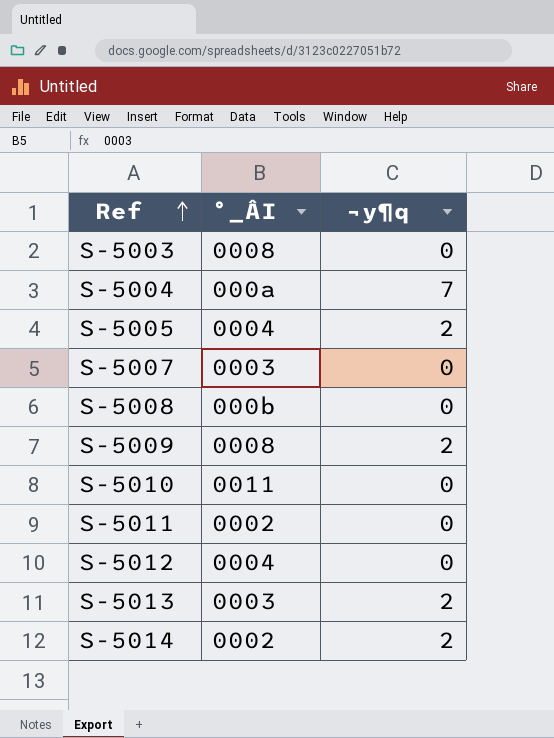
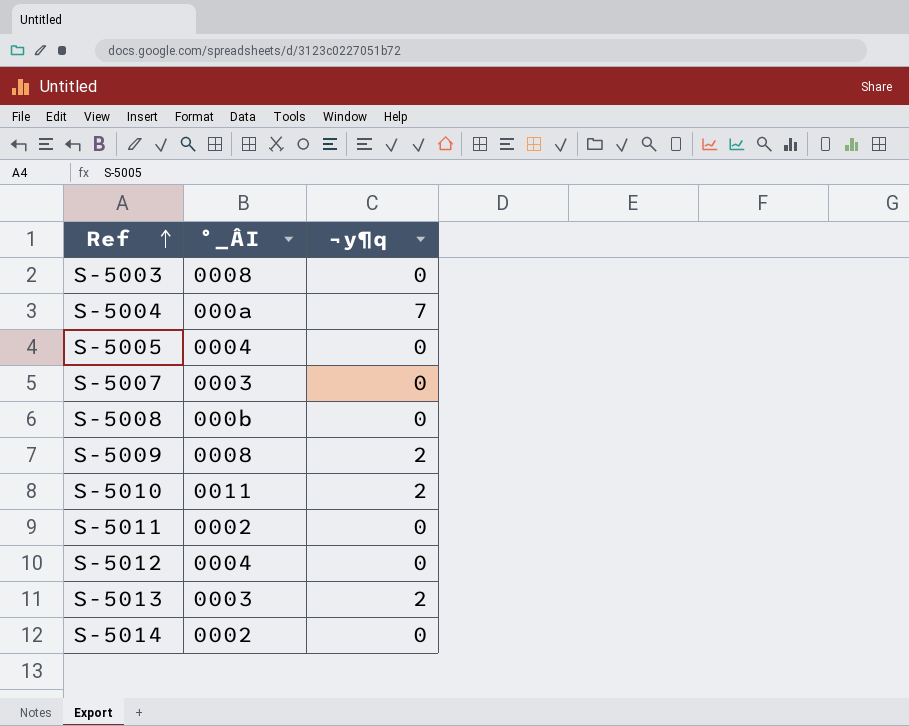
S-5005 | ¬y¶q: 2 -> 0
S-5010 | ¬y¶q: 0 -> 2
S-5014 | ¬y¶q: 2 -> 0

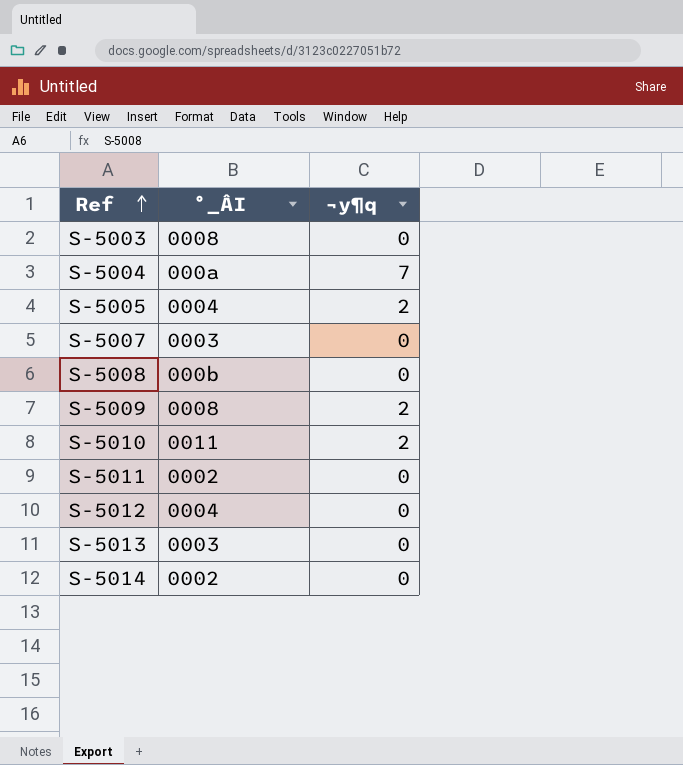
S-5005 | ¬y¶q: 0 -> 2
S-5013 | ¬y¶q: 2 -> 0

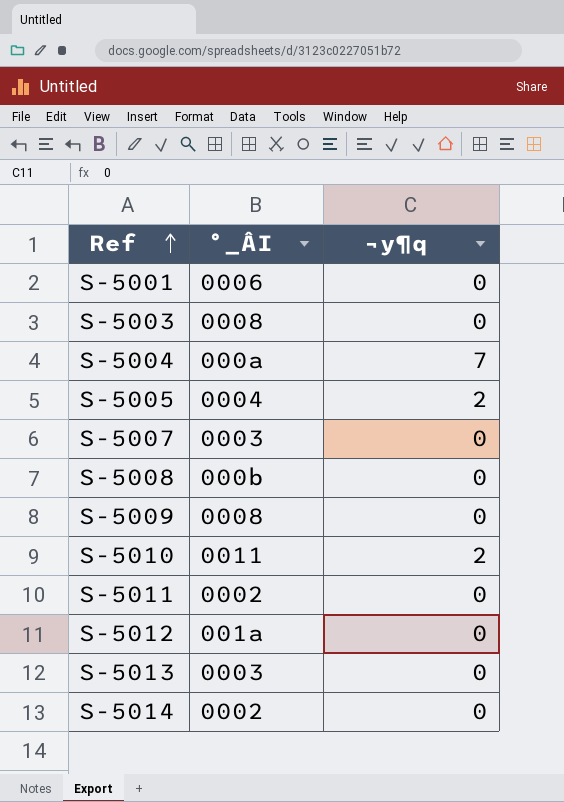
row S-5001: none -> 0006 | 0
S-5009 | ¬y¶q: 2 -> 0
S-5012 | °_ÂI: 0004 -> 001a

